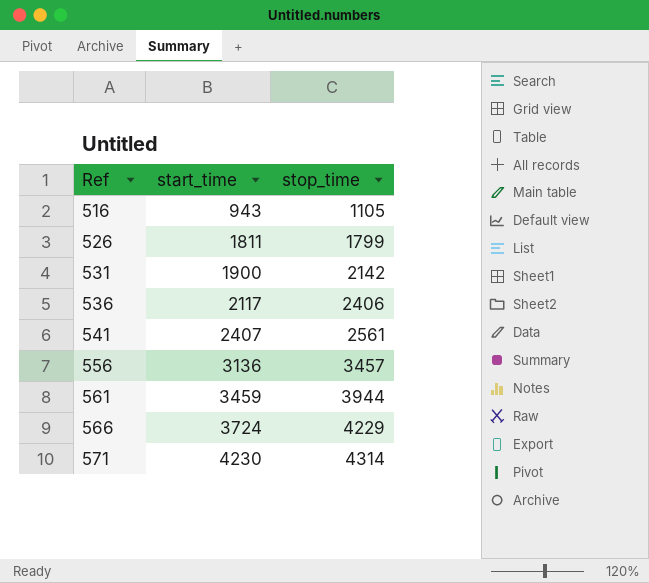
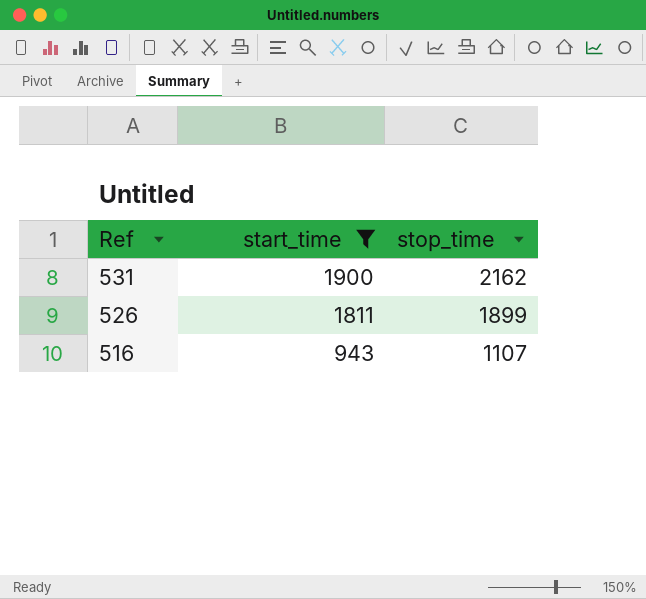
filter: none -> start_time <= 1900
row order: Ref ascending -> Ref descending
531 | stop_time: 2142 -> 2162
526 | stop_time: 1799 -> 1899
516 | stop_time: 1105 -> 1107

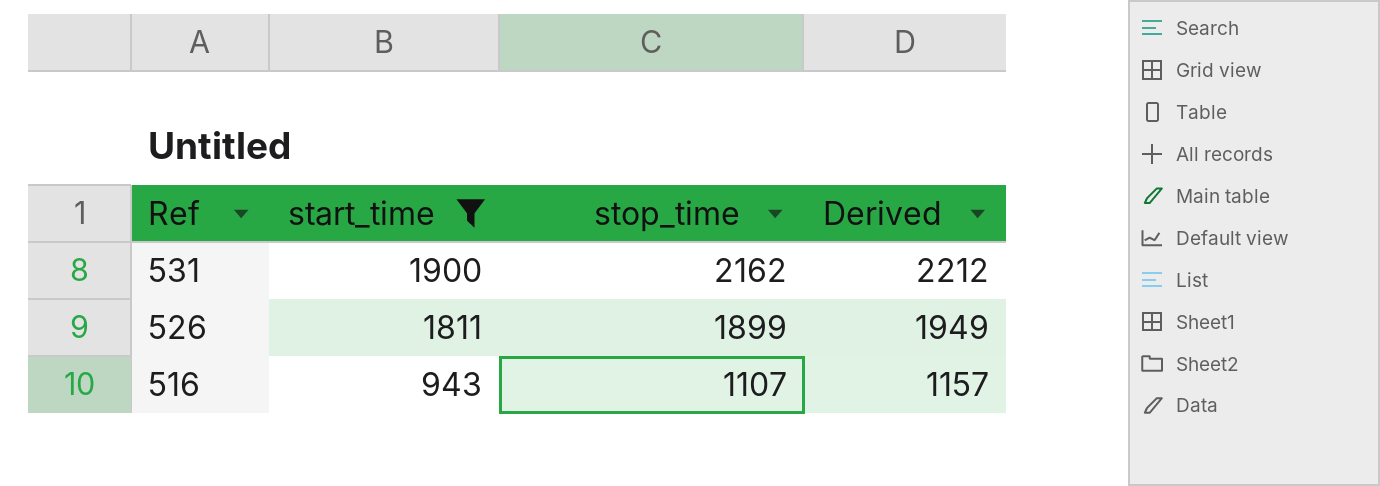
column Derived | formula: none -> [stop_time] + 50

